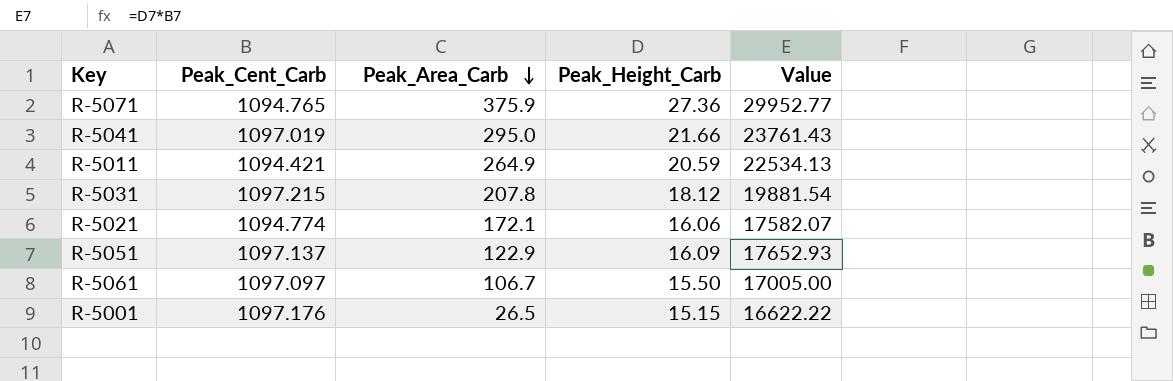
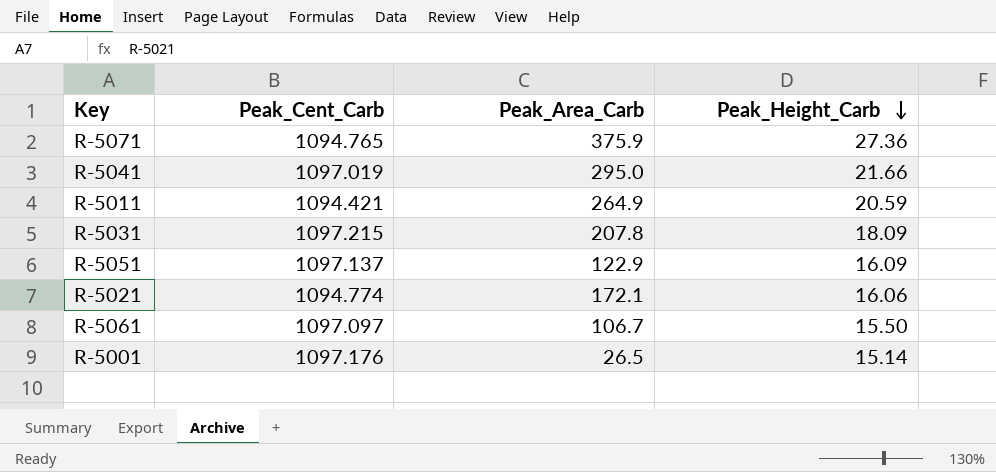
row order: Peak_Area_Carb descending -> Peak_Height_Carb descending
column Value | formula: [Peak_Cent_Carb] * [Peak_Height_Carb] -> none
R-5031 | Peak_Height_Carb: 18.12 -> 18.09
R-5001 | Peak_Height_Carb: 15.15 -> 15.14

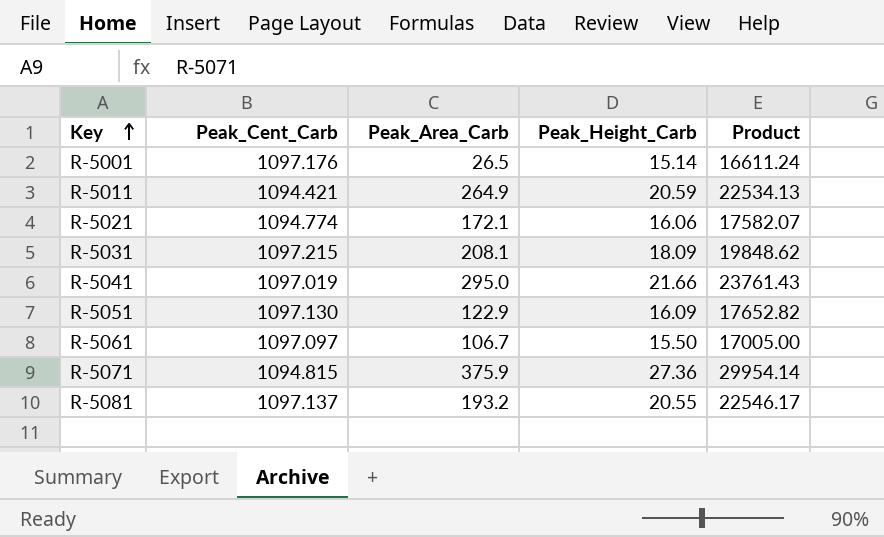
row order: Peak_Height_Carb descending -> Key ascending
column Product | formula: none -> [Peak_Cent_Carb] * [Peak_Height_Carb]
R-5031 | Peak_Area_Carb: 207.8 -> 208.1
R-5051 | Peak_Cent_Carb: 1097.137 -> 1097.130
R-5071 | Peak_Cent_Carb: 1094.765 -> 1094.815
row R-5081: none -> 1097.137 | 193.2 | 20.55 | 22546.17

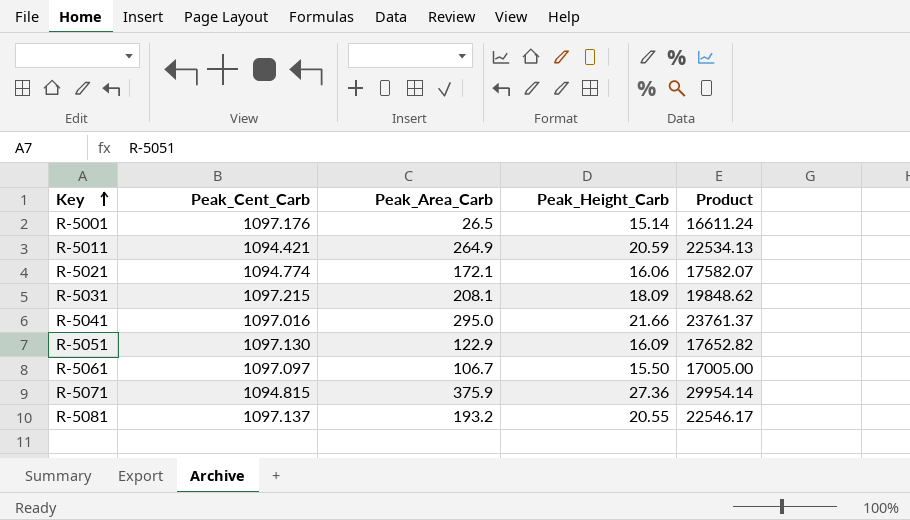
R-5041 | Peak_Cent_Carb: 1097.019 -> 1097.016
R-5041 | Product: 23761.43 -> 23761.37

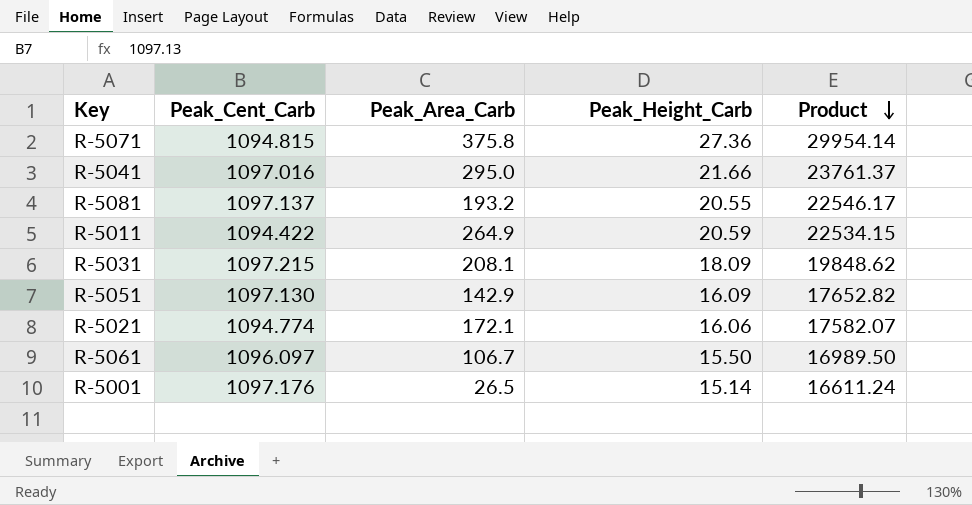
row order: Key ascending -> Product descending
R-5071 | Peak_Area_Carb: 375.9 -> 375.8
R-5011 | Peak_Cent_Carb: 1094.421 -> 1094.422
R-5011 | Product: 22534.13 -> 22534.15
R-5051 | Peak_Area_Carb: 122.9 -> 142.9
R-5061 | Peak_Cent_Carb: 1097.097 -> 1096.097
R-5061 | Product: 17005.00 -> 16989.50

